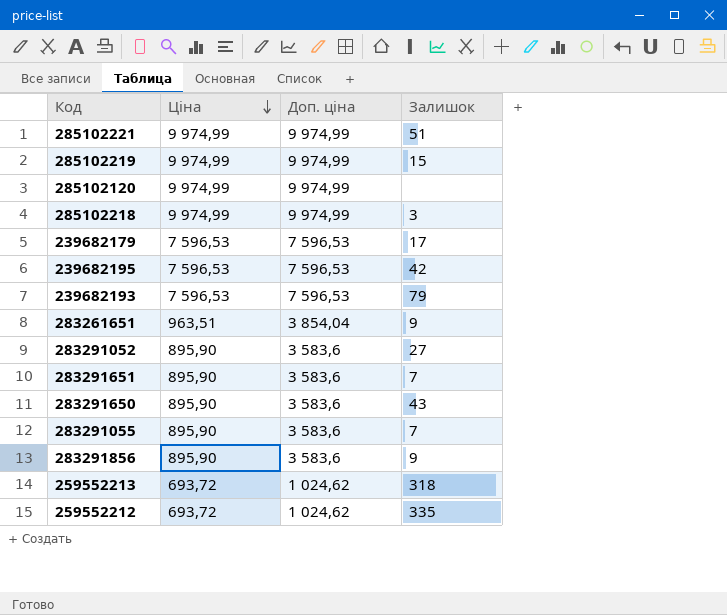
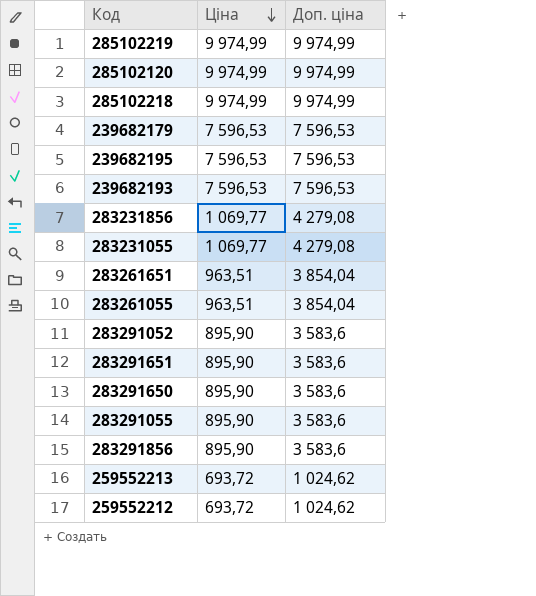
column Залишок | position: 4 -> none
row 285102221: 9 974,99 | 9 974,99 | 51 -> none
row 283231856: none -> 1 069,77 | 4 279,08
row 283231055: none -> 1 069,77 | 4 279,08
row 283261055: none -> 963,51 | 3 854,04

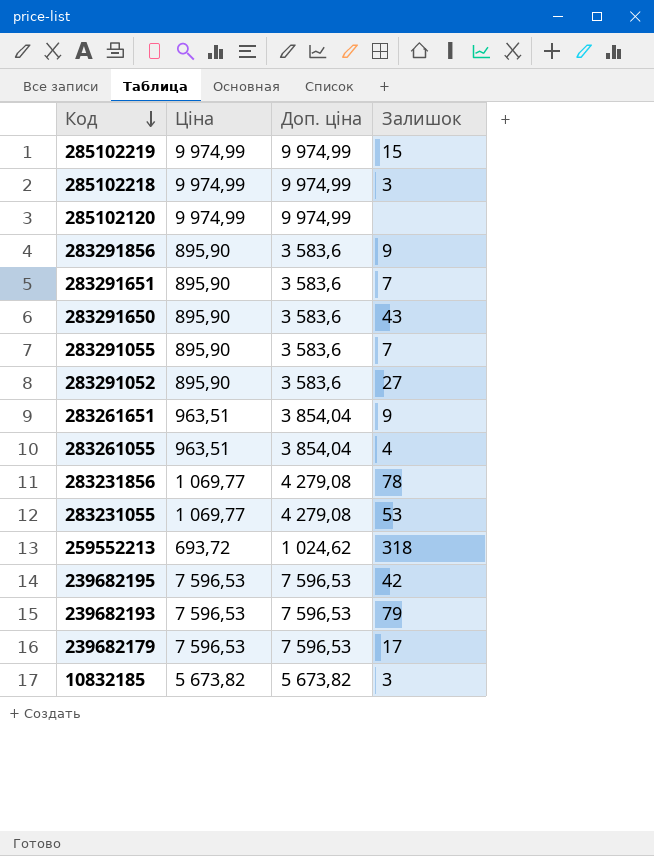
row order: Ціна descending -> Код descending
column Залишок | position: none -> 4
row 259552212: 693,72 | 1 024,62 -> none
row 10832185: none -> 5 673,82 | 5 673,82 | 3

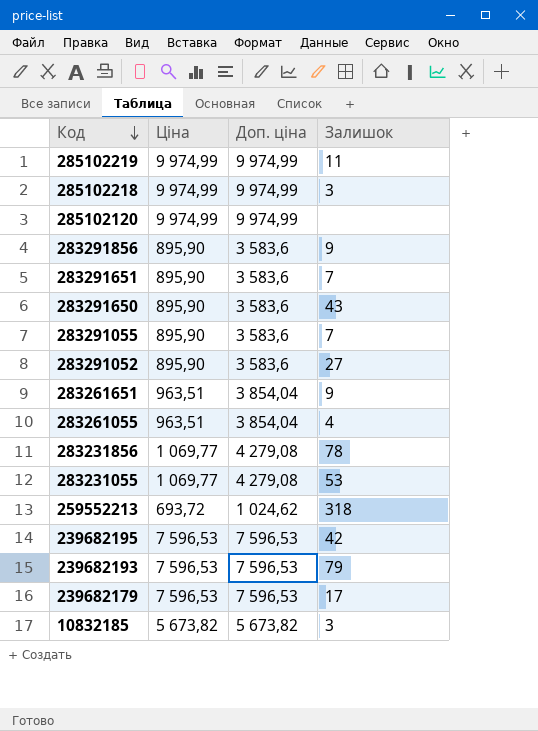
285102219 | Залишок: 15 -> 11

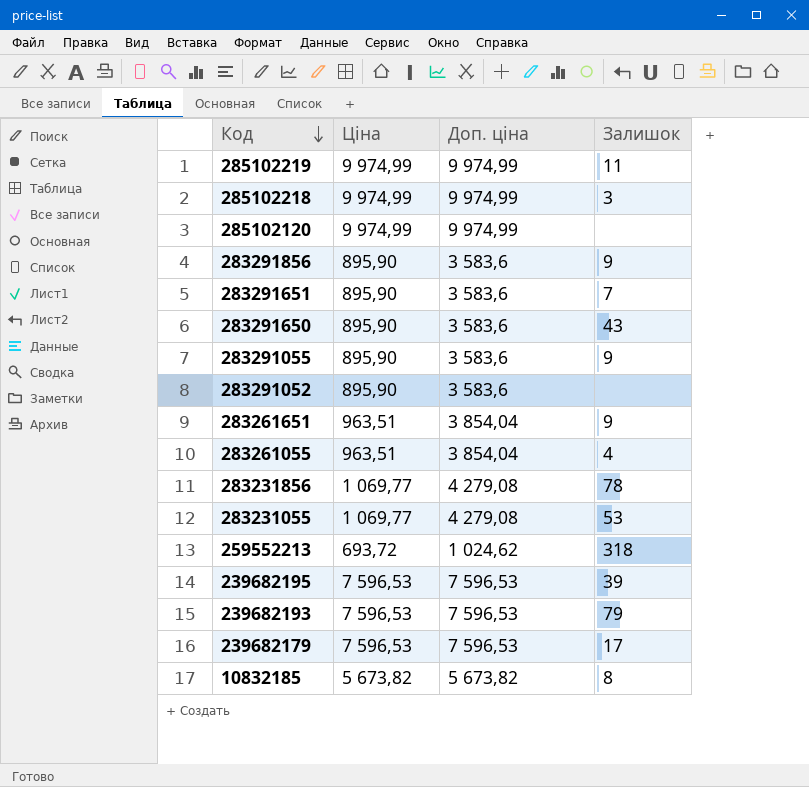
283291055 | Залишок: 7 -> 9
283291052 | Залишок: 27 -> none
239682195 | Залишок: 42 -> 39
10832185 | Залишок: 3 -> 8

